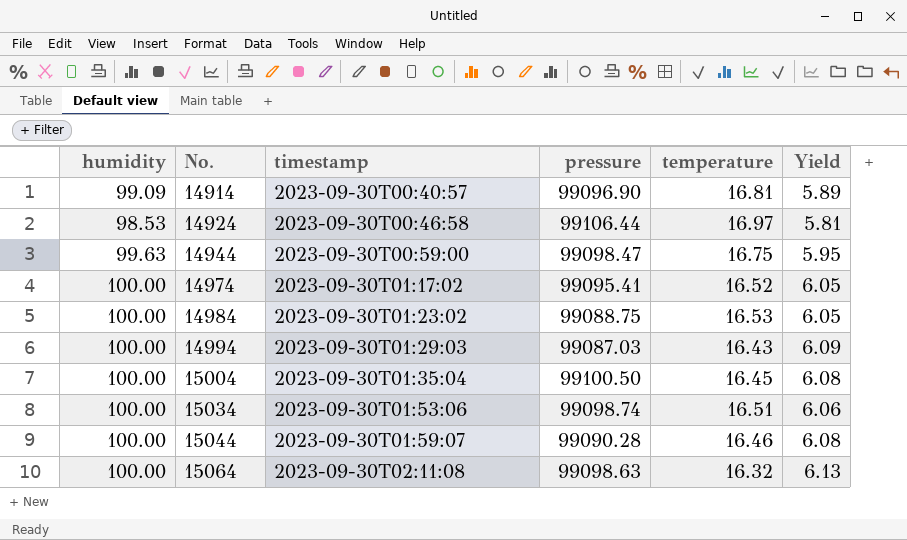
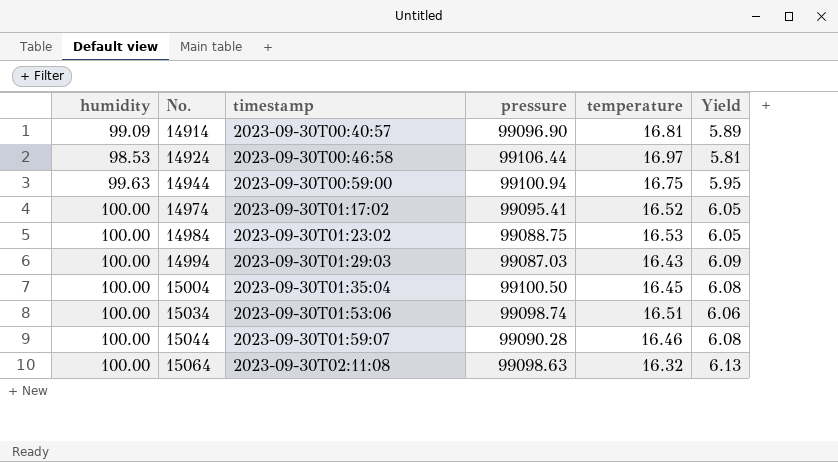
14944 | pressure: 99098.47 -> 99100.94

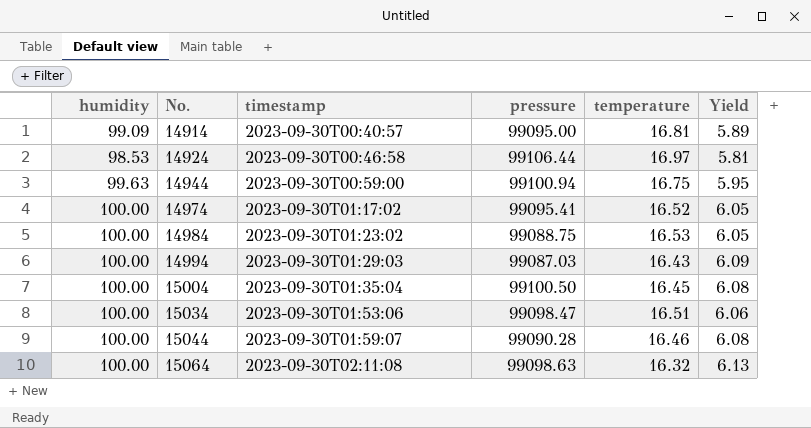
14914 | pressure: 99096.90 -> 99095.00
15034 | pressure: 99098.74 -> 99098.47

